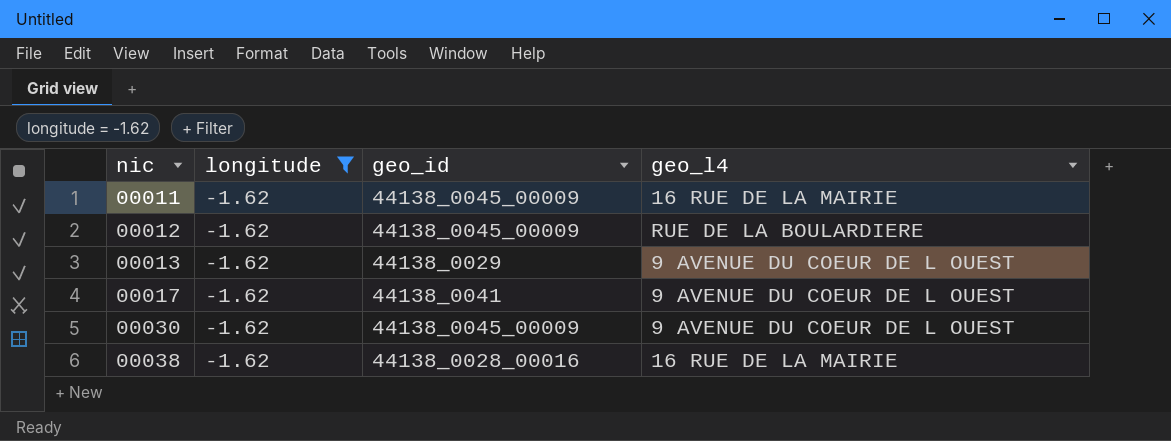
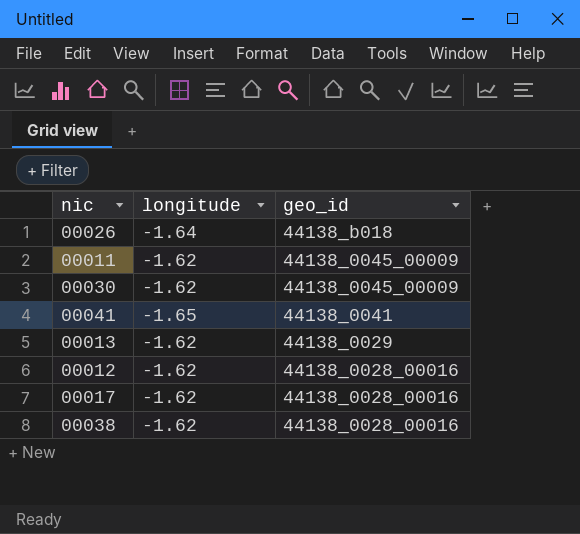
filter: longitude = -1.62 -> none
row order: nic ascending -> geo_id descending
column geo_l4 | position: 4 -> none
00012 | geo_id: 44138_0045_00009 -> 44138_0028_00016
00017 | geo_id: 44138_0041 -> 44138_0028_00016

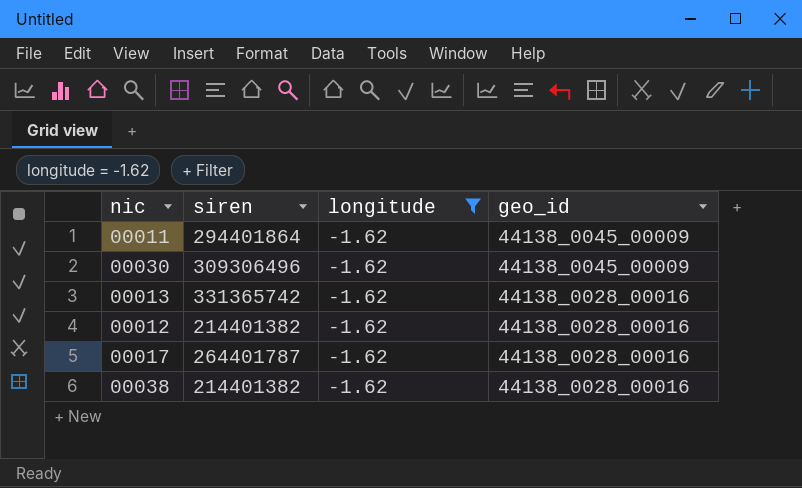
filter: none -> longitude = -1.62
column siren | position: none -> 2
00013 | geo_id: 44138_0029 -> 44138_0028_00016

